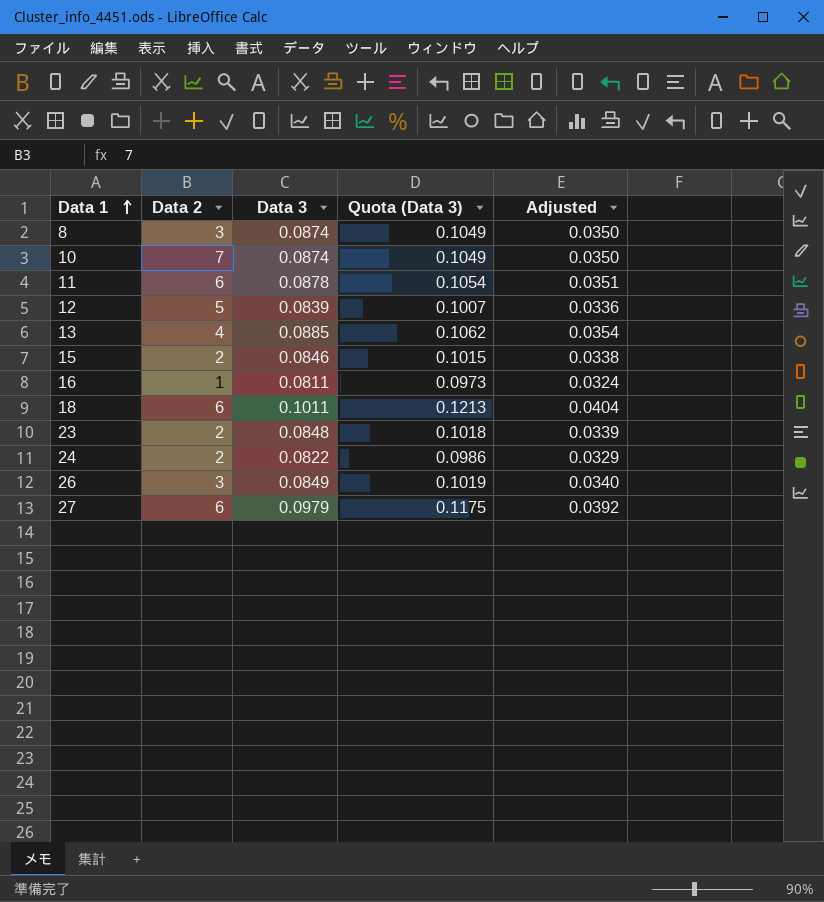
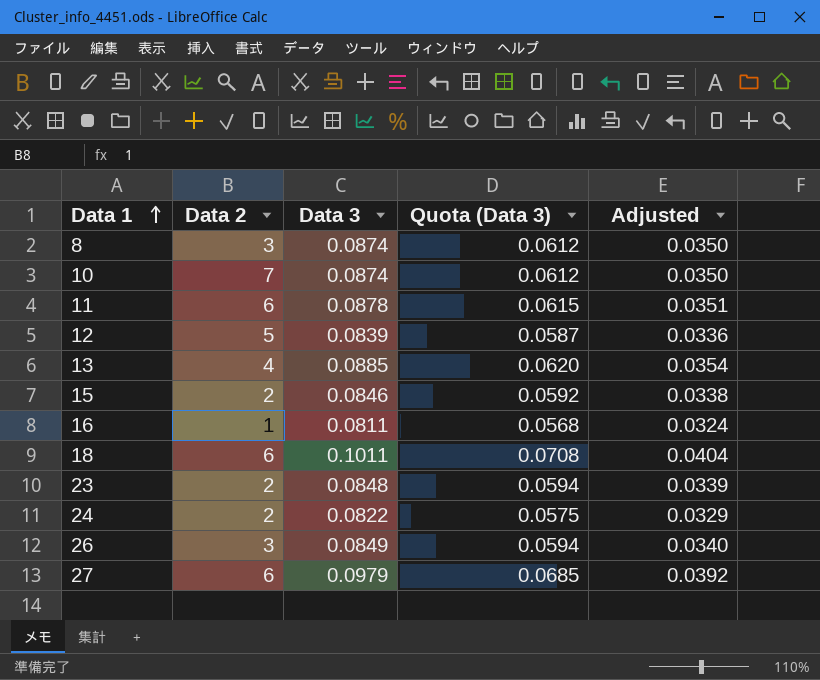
column Quota (Data 3) | formula: [Data 3] * 1.2 -> [Data 3] * 0.7

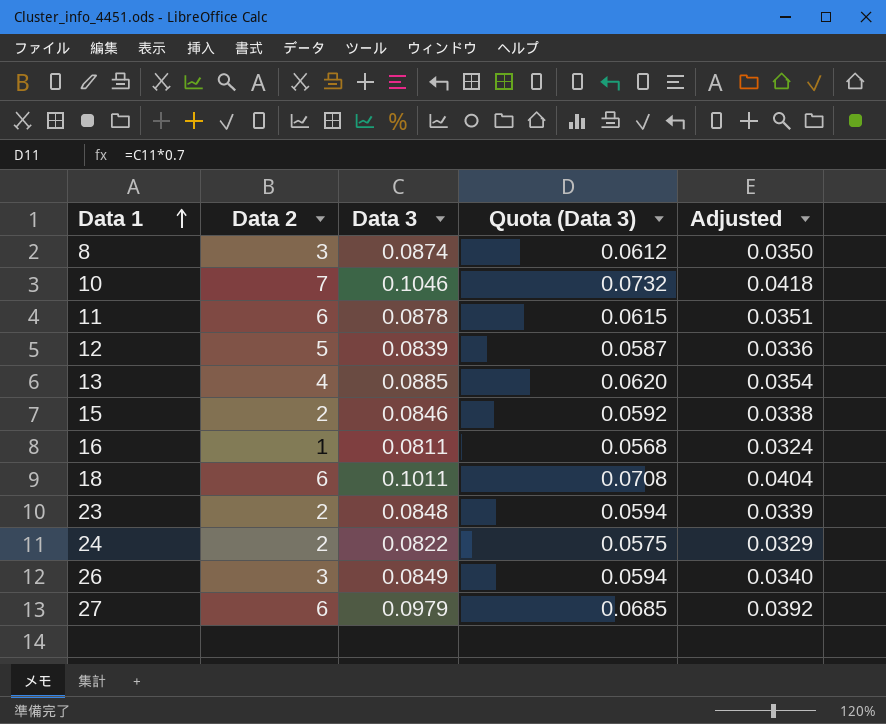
10 | Data 3: 0.0874 -> 0.1046
10 | Quota (Data 3): 0.0612 -> 0.0732
10 | Adjusted: 0.0350 -> 0.0418

